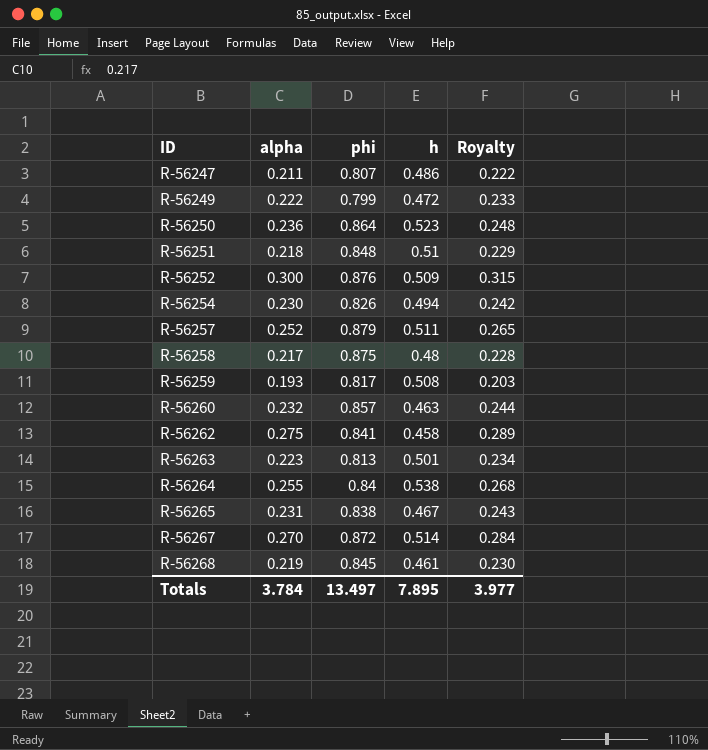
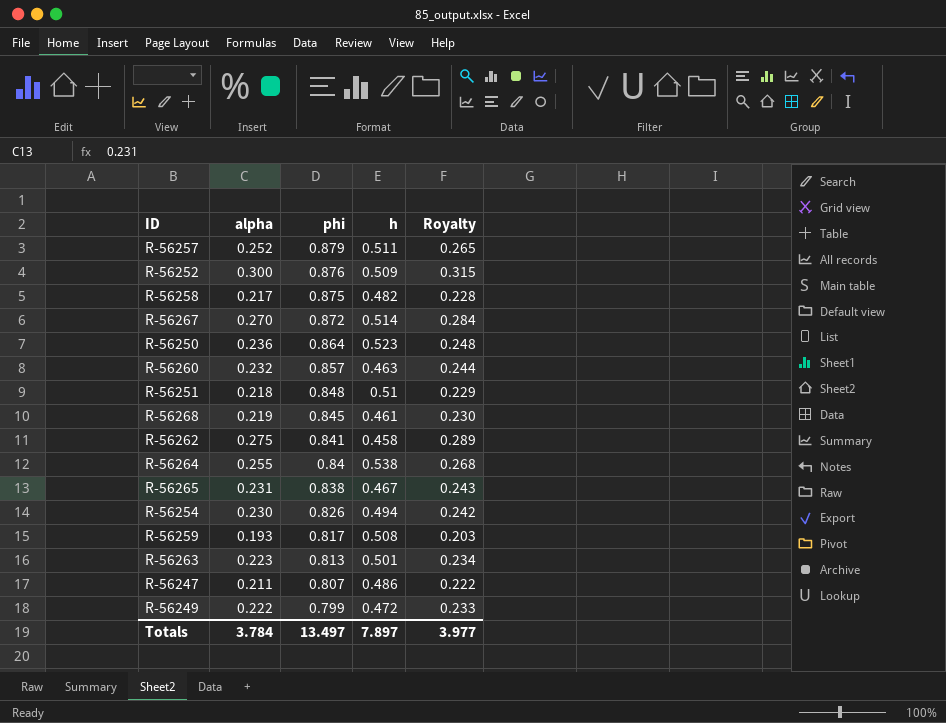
row order: ID ascending -> phi descending
R-56258 | h: 0.48 -> 0.482
Totals | h: 7.895 -> 7.897

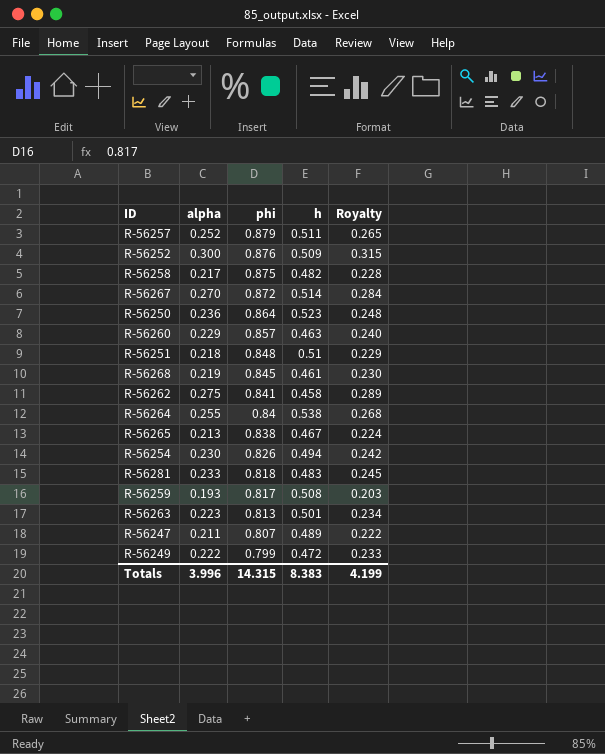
R-56260 | alpha: 0.232 -> 0.229
R-56260 | Royalty: 0.244 -> 0.240
R-56265 | alpha: 0.231 -> 0.213
R-56265 | Royalty: 0.243 -> 0.224
row R-56281: none -> 0.233 | 0.818 | 0.483 | 0.245
R-56247 | h: 0.486 -> 0.489
Totals | alpha: 3.784 -> 3.996
Totals | phi: 13.497 -> 14.315
Totals | h: 7.897 -> 8.383
Totals | Royalty: 3.977 -> 4.199

